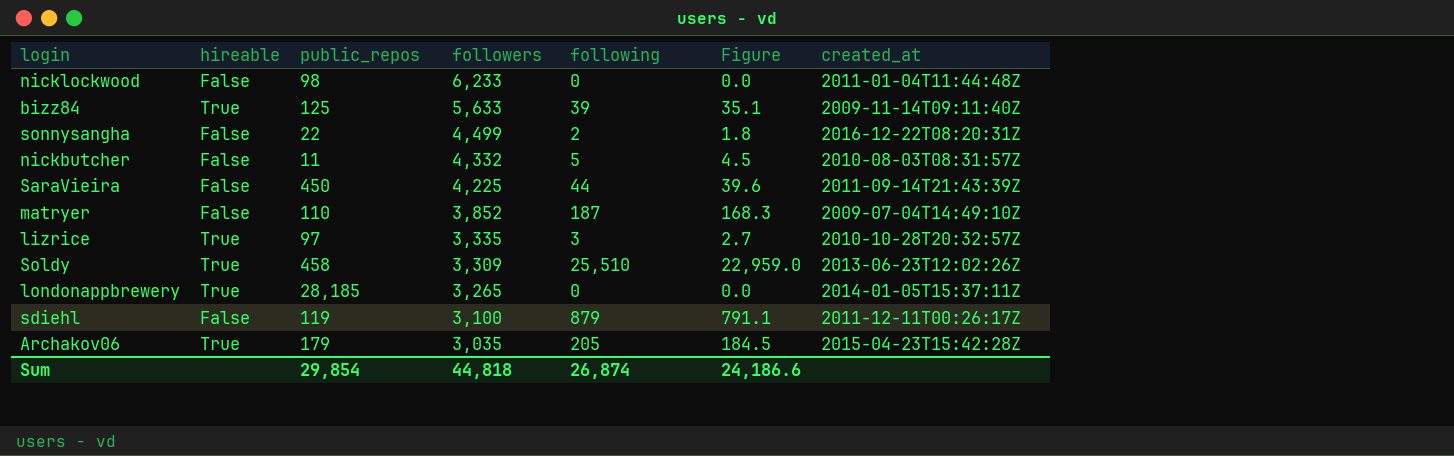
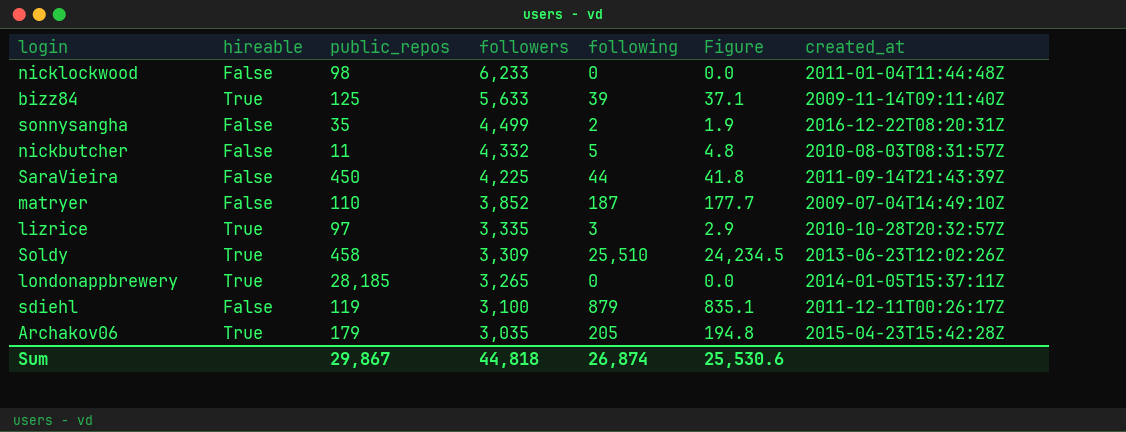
column Figure | formula: [following] * 0.9 -> [following] * 0.95
sonnysangha | public_repos: 22 -> 35
Sum | public_repos: 29,854 -> 29,867
Sum | Figure: 24,186.6 -> 25,530.6

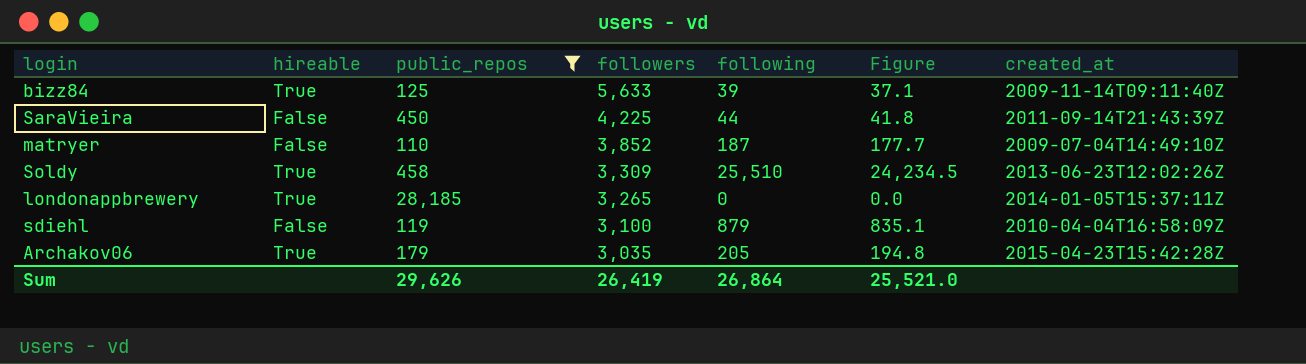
filter: none -> public_repos >= 110
sdiehl | created_at: 2011-12-11T00:26:17Z -> 2010-04-04T16:58:09Z
Sum | public_repos: 29,867 -> 29,626
Sum | followers: 44,818 -> 26,419
Sum | following: 26,874 -> 26,864
Sum | Figure: 25,530.6 -> 25,521.0

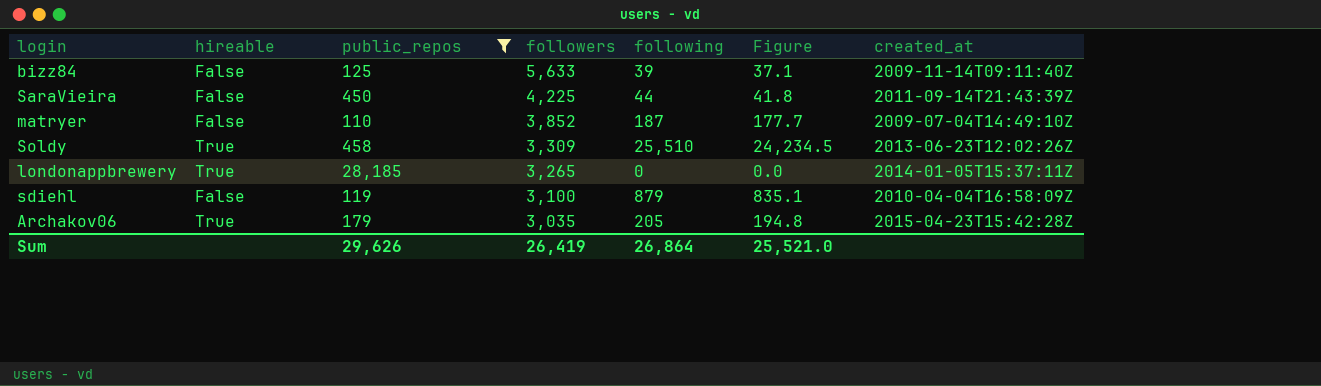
bizz84 | hireable: True -> False

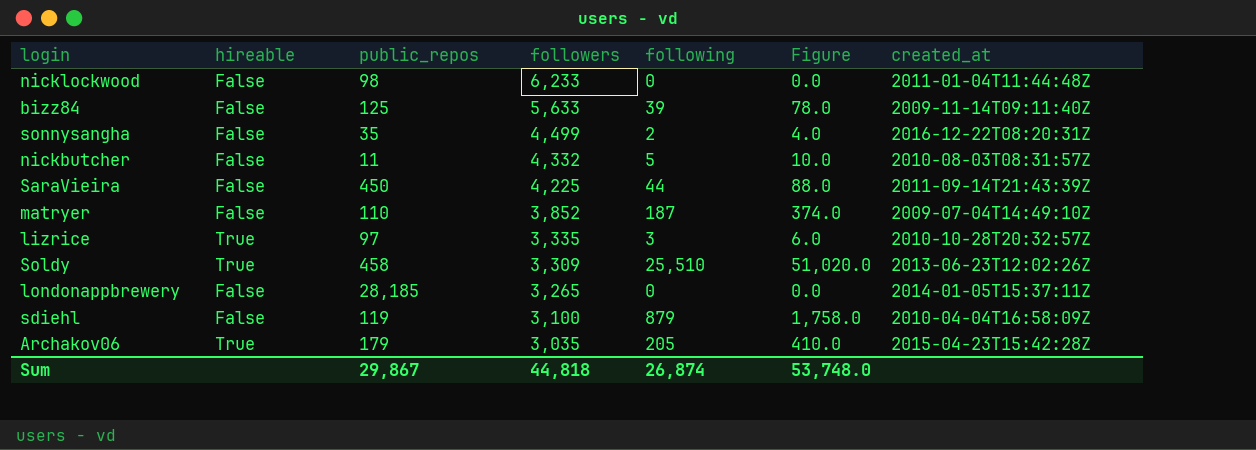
filter: public_repos >= 110 -> none
column Figure | formula: [following] * 0.95 -> [following] * 2
londonappbrewery | hireable: True -> False
Sum | public_repos: 29,626 -> 29,867
Sum | followers: 26,419 -> 44,818
Sum | following: 26,864 -> 26,874
Sum | Figure: 25,521.0 -> 53,748.0

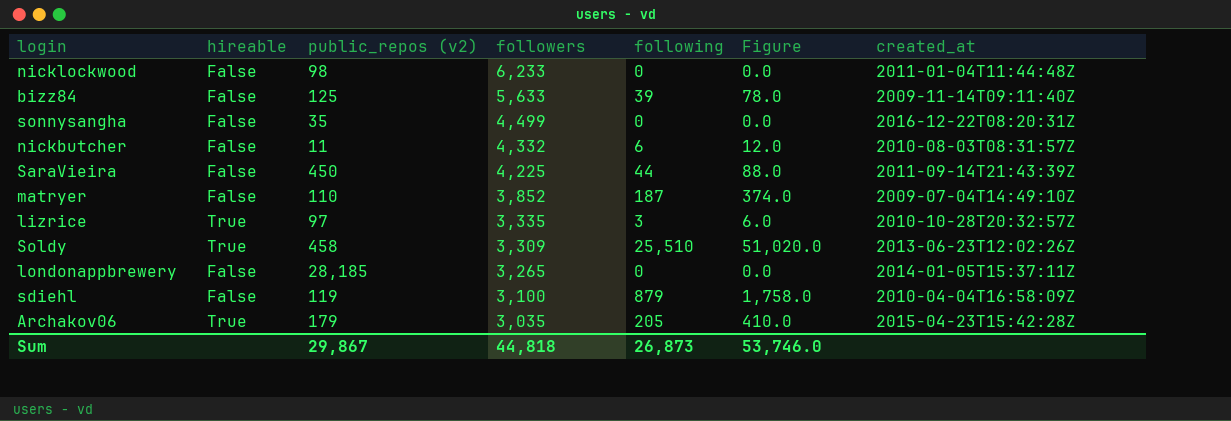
column name: public_repos -> public_repos (v2)
sonnysangha | following: 2 -> 0
sonnysangha | Figure: 4.0 -> 0.0
nickbutcher | following: 5 -> 6
nickbutcher | Figure: 10.0 -> 12.0
Sum | following: 26,874 -> 26,873
Sum | Figure: 53,748.0 -> 53,746.0

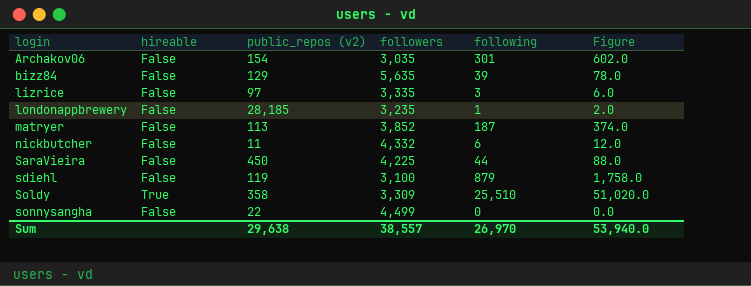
row order: followers descending -> login ascending
column created_at | position: 7 -> none
row nicklockwood: False | 98 | 6,233 | 0 | 0.0 | 2011-01-04T11:44:48Z -> none
Archakov06 | hireable: True -> False
Archakov06 | public_repos (v2): 179 -> 154
Archakov06 | following: 205 -> 301
Archakov06 | Figure: 410.0 -> 602.0
bizz84 | public_repos (v2): 125 -> 129
bizz84 | followers: 5,633 -> 5,635
lizrice | hireable: True -> False
londonappbrewery | followers: 3,265 -> 3,235
londonappbrewery | following: 0 -> 1
londonappbrewery | Figure: 0.0 -> 2.0
matryer | public_repos (v2): 110 -> 113
Soldy | public_repos (v2): 458 -> 358
sonnysangha | public_repos (v2): 35 -> 22
Sum | public_repos (v2): 29,867 -> 29,638
Sum | followers: 44,818 -> 38,557
Sum | following: 26,873 -> 26,970
Sum | Figure: 53,746.0 -> 53,940.0

